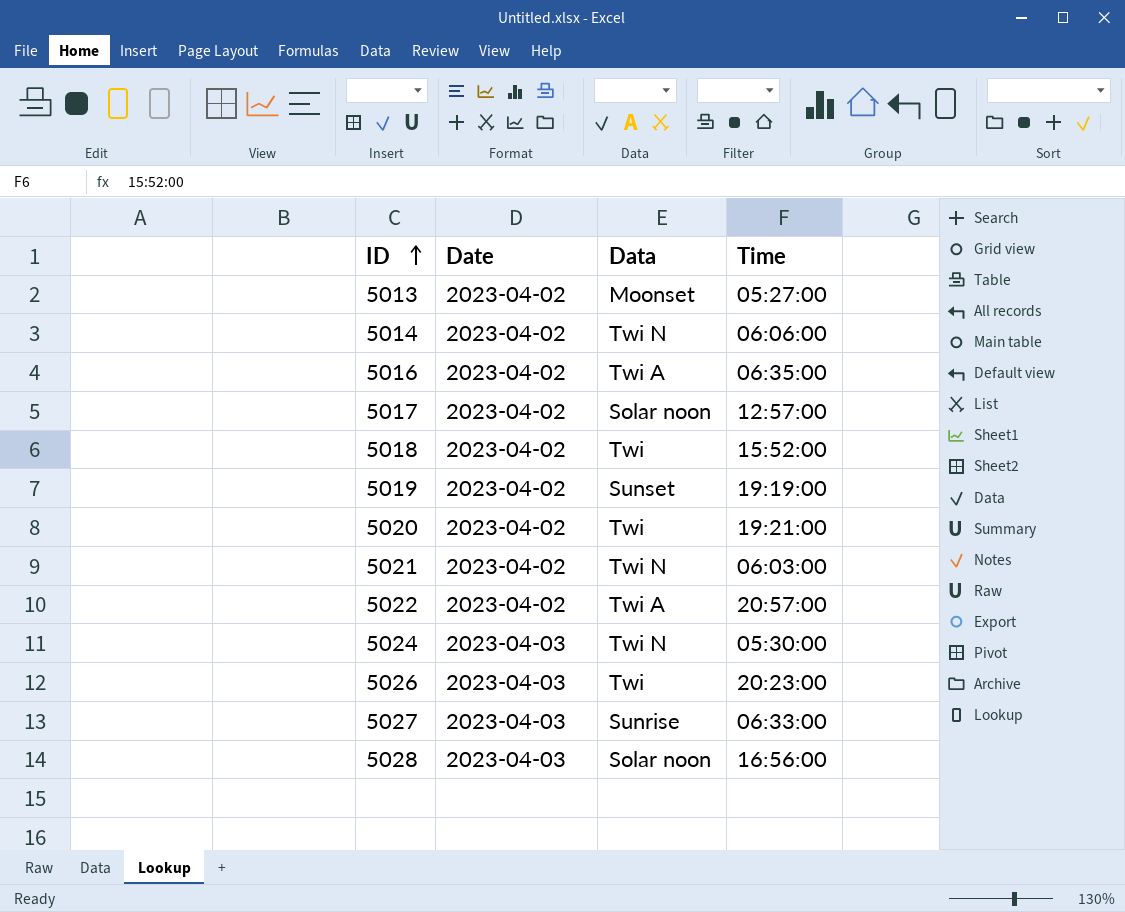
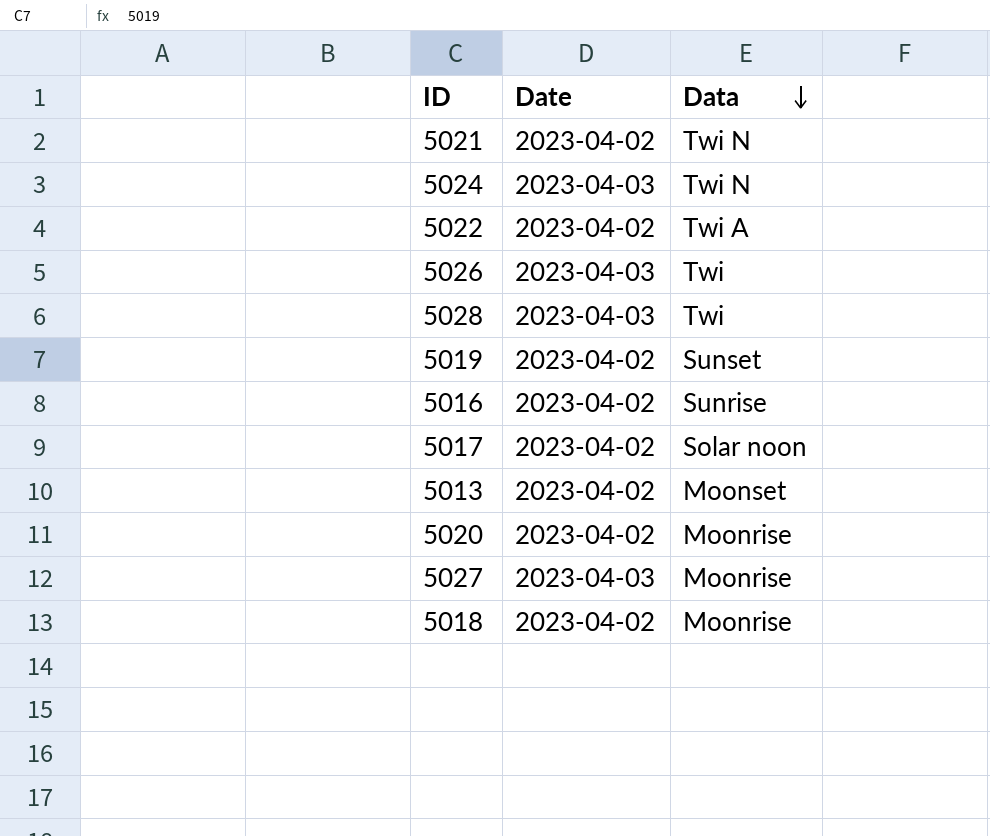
row order: ID ascending -> Data descending
column Time | position: 4 -> none
row 5014: 2023-04-02 | Twi N | 06:06:00 -> none
5028 | Data: Solar noon -> Twi
5016 | Data: Twi A -> Sunrise
5020 | Data: Twi -> Moonrise
5027 | Data: Sunrise -> Moonrise
5018 | Data: Twi -> Moonrise

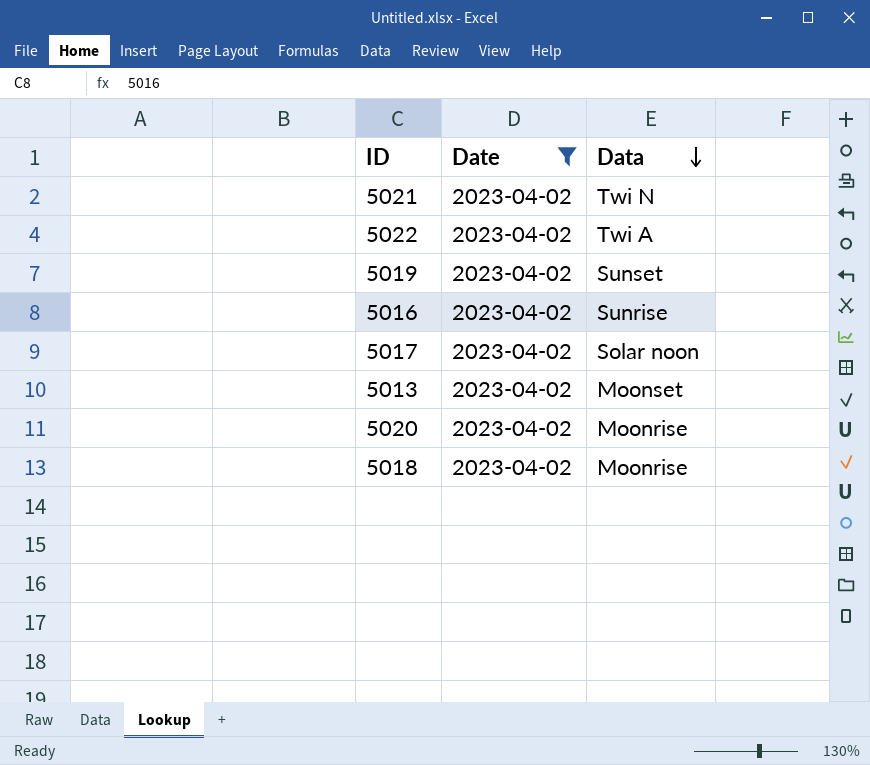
filter: none -> Date = 2023-04-02

